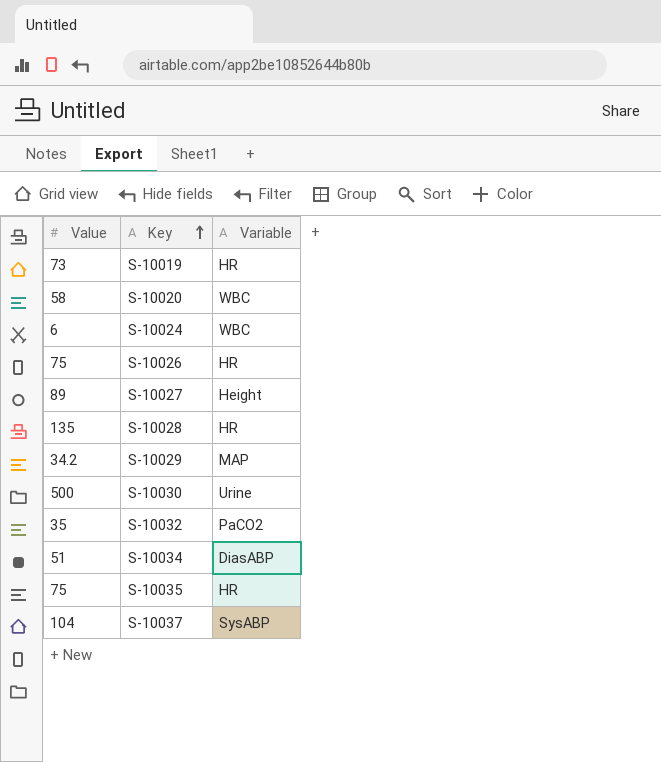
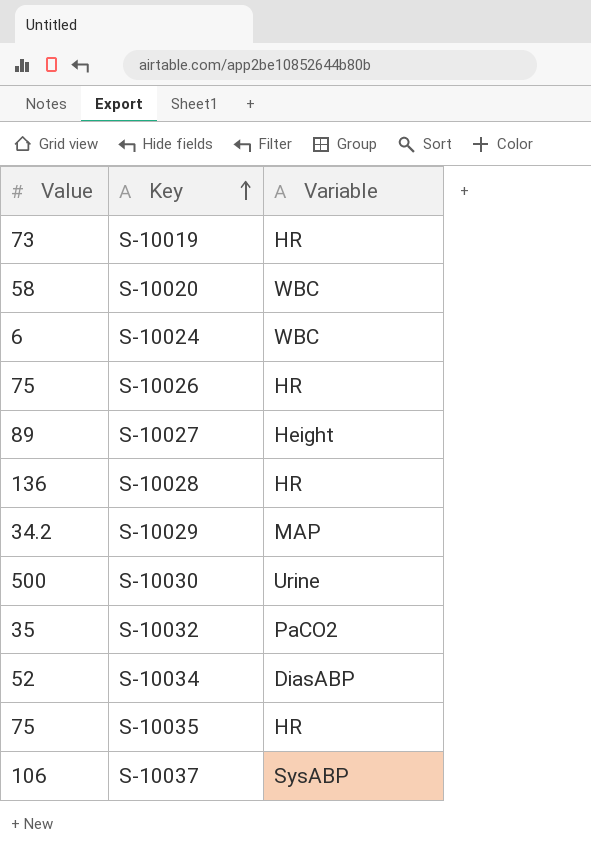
S-10028 | Value: 135 -> 136
S-10034 | Value: 51 -> 52
S-10037 | Value: 104 -> 106

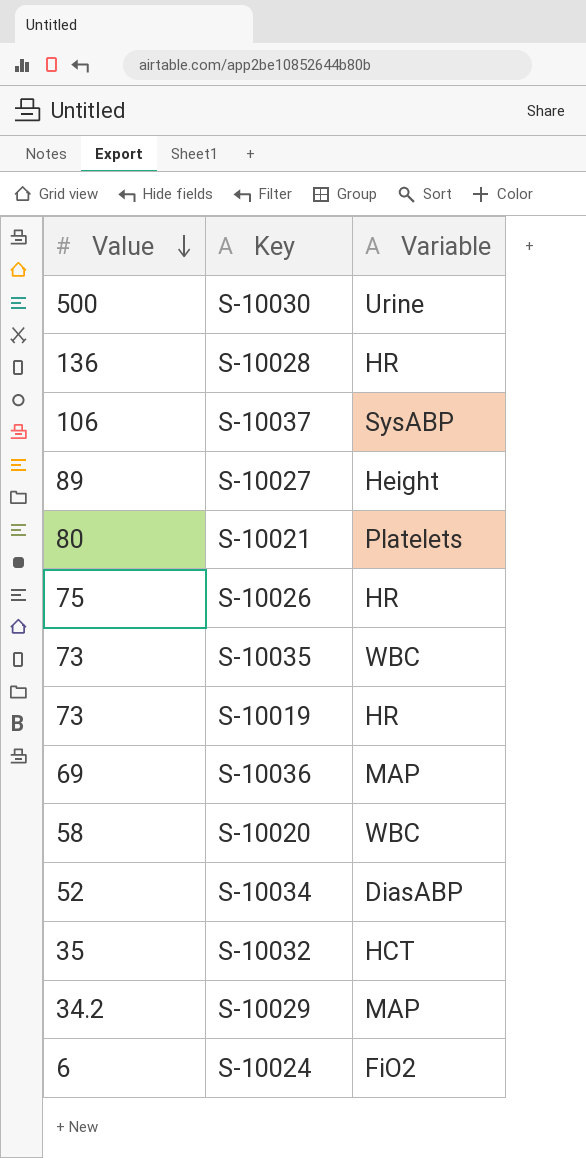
row order: Key ascending -> Value descending
row S-10021: none -> 80 | Platelets
S-10035 | Value: 75 -> 73
S-10035 | Variable: HR -> WBC
row S-10036: none -> 69 | MAP
S-10032 | Variable: PaCO2 -> HCT
S-10024 | Variable: WBC -> FiO2

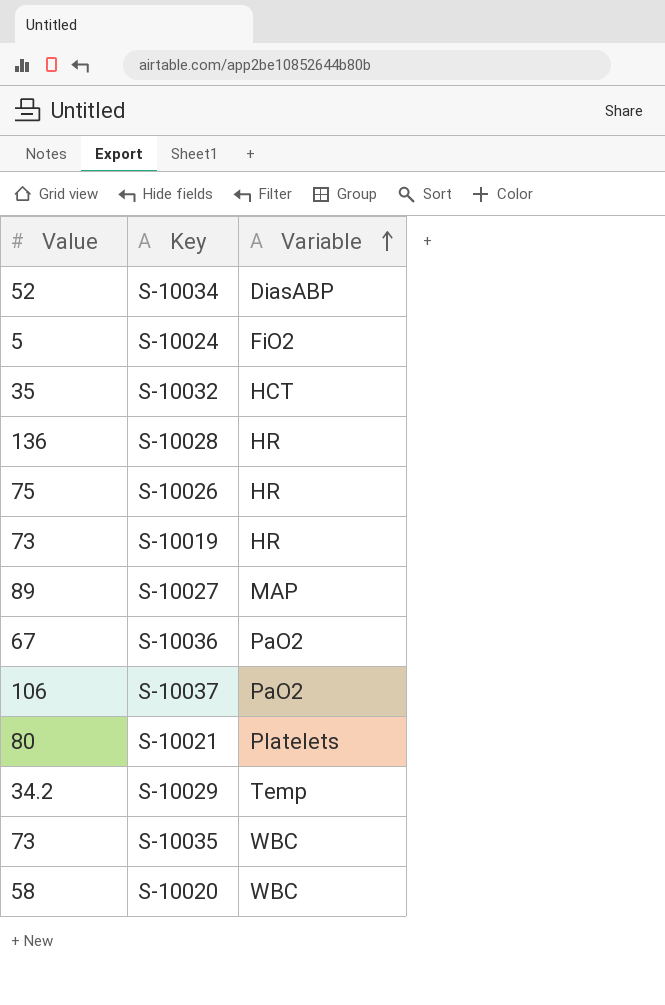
row order: Value descending -> Variable ascending
row S-10030: 500 | Urine -> none
S-10024 | Value: 6 -> 5
S-10027 | Variable: Height -> MAP
S-10036 | Value: 69 -> 67
S-10036 | Variable: MAP -> PaO2
S-10037 | Variable: SysABP -> PaO2
S-10029 | Variable: MAP -> Temp

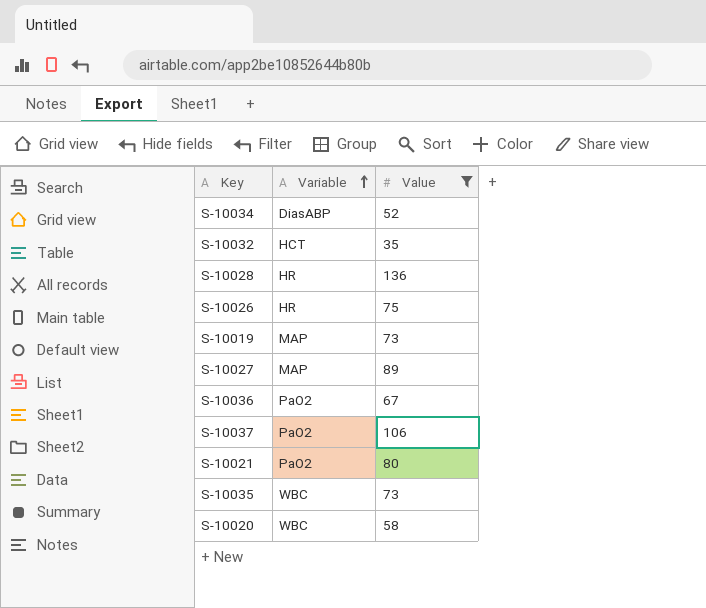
filter: none -> Value >= 35
column Value | position: 1 -> 3
S-10019 | Variable: HR -> MAP
S-10021 | Variable: Platelets -> PaO2

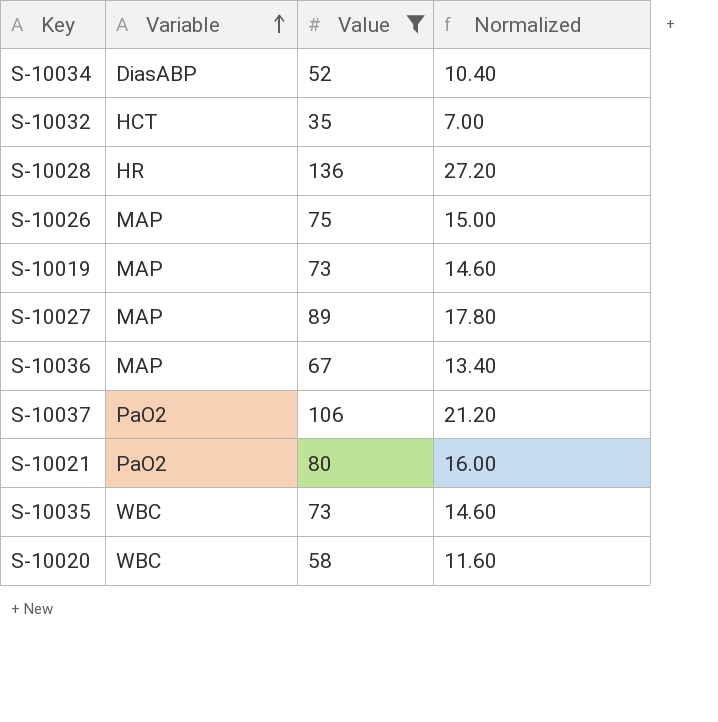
column Normalized | formula: none -> [Value] * 0.2
S-10026 | Variable: HR -> MAP
S-10036 | Variable: PaO2 -> MAP

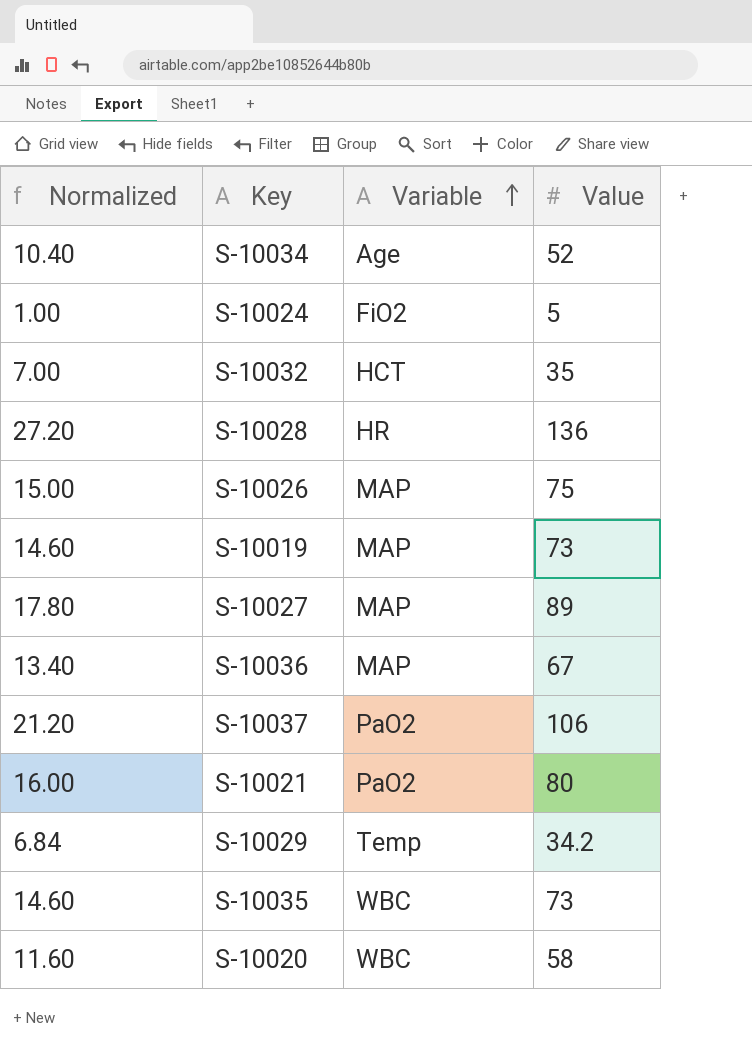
filter: Value >= 35 -> none
column Normalized | position: 4 -> 1
S-10034 | Variable: DiasABP -> Age

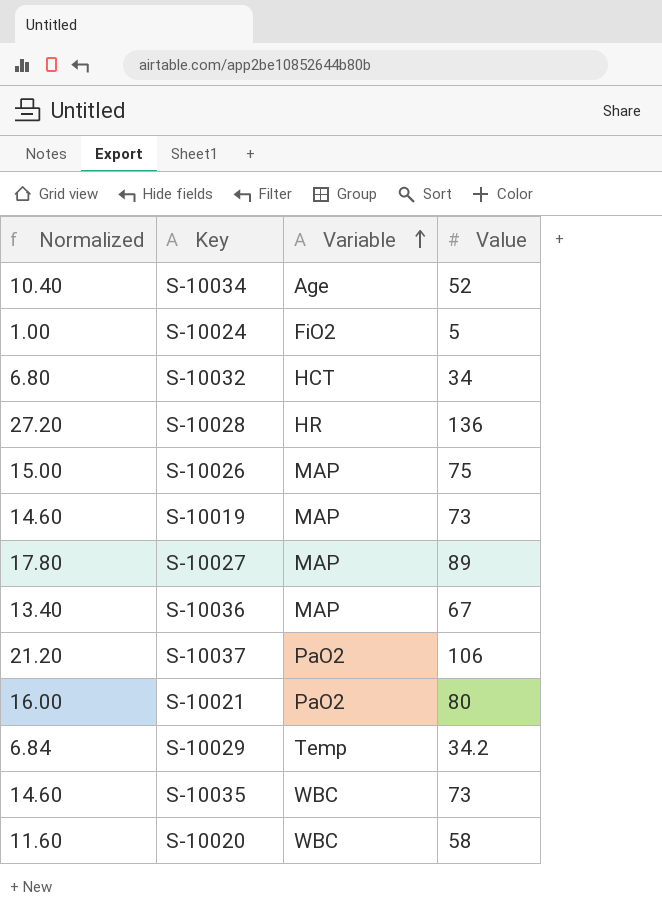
S-10032 | Normalized: 7.00 -> 6.80
S-10032 | Value: 35 -> 34

